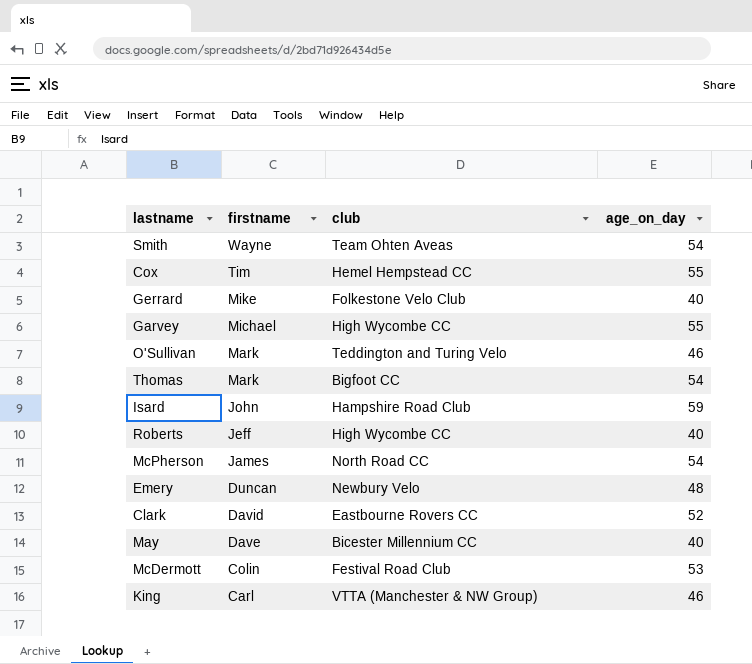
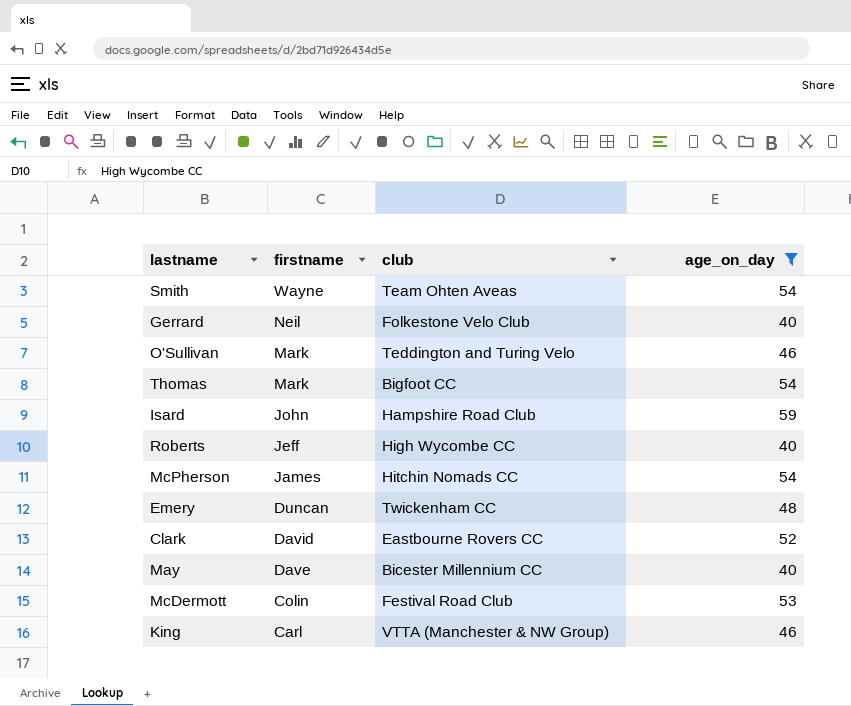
filter: none -> age_on_day != 55
Gerrard | firstname: Mike -> Neil
McPherson | club: North Road CC -> Hitchin Nomads CC
Emery | club: Newbury Velo -> Twickenham CC

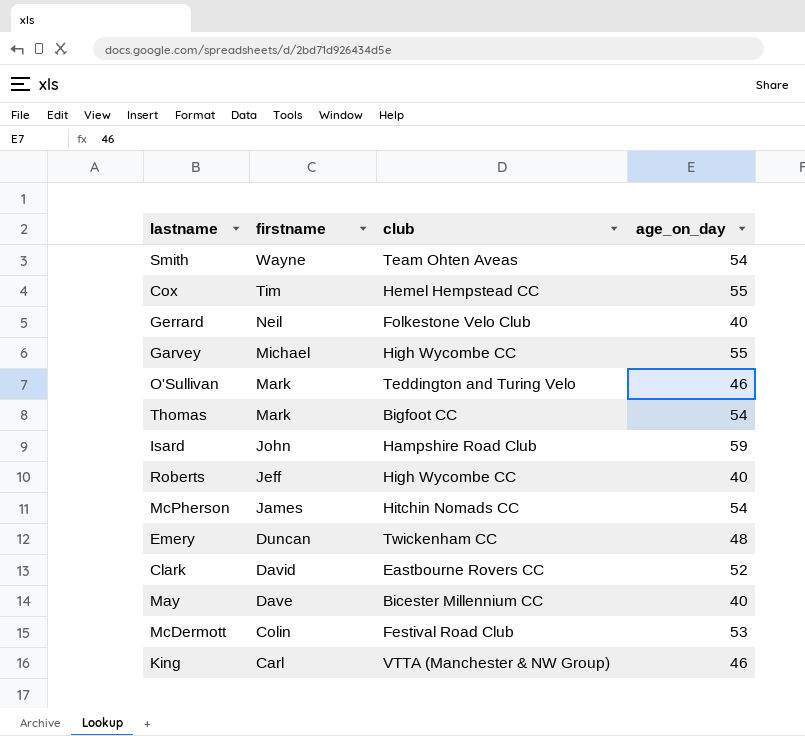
filter: age_on_day != 55 -> none

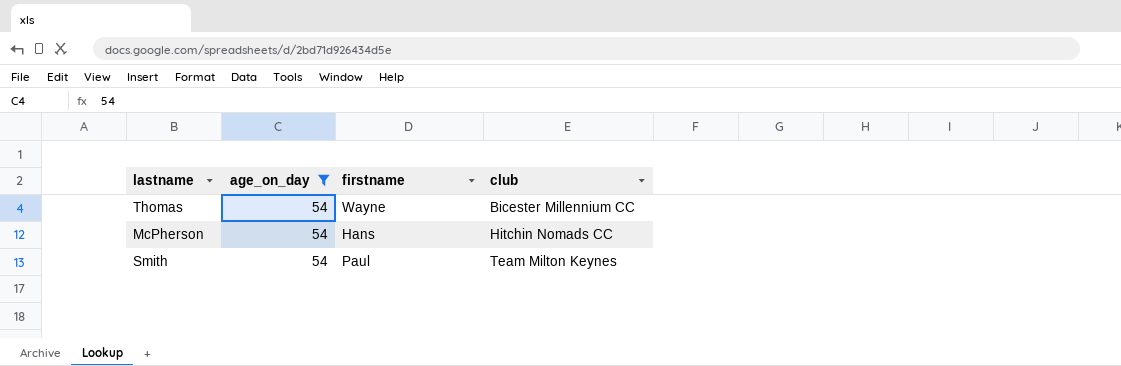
filter: none -> age_on_day = 54
row order: firstname descending -> club ascending
column age_on_day | position: 4 -> 2
Thomas | firstname: Mark -> Wayne
Thomas | club: Bigfoot CC -> Bicester Millennium CC
McPherson | firstname: James -> Hans
Smith | firstname: Wayne -> Paul
Smith | club: Team Ohten Aveas -> Team Milton Keynes

